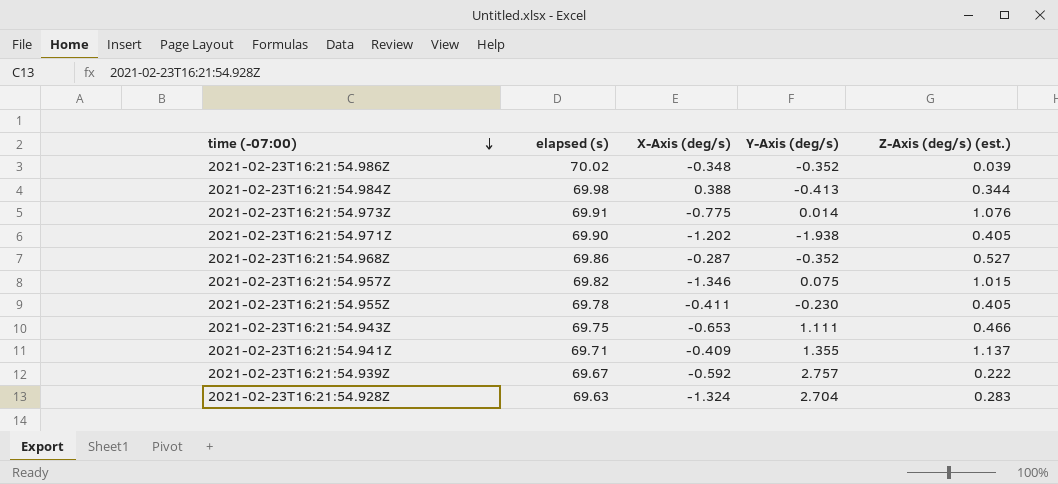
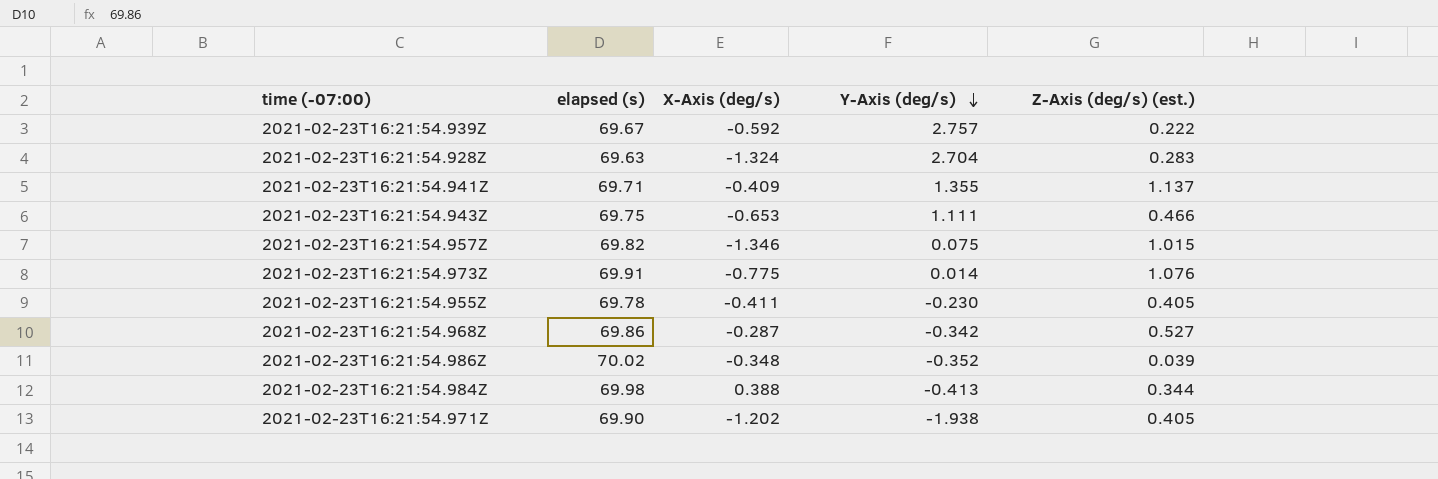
row order: time (-07:00) descending -> Y-Axis (deg/s) descending
2021-02-23T16:21:54.968Z | Y-Axis (deg/s): -0.352 -> -0.342

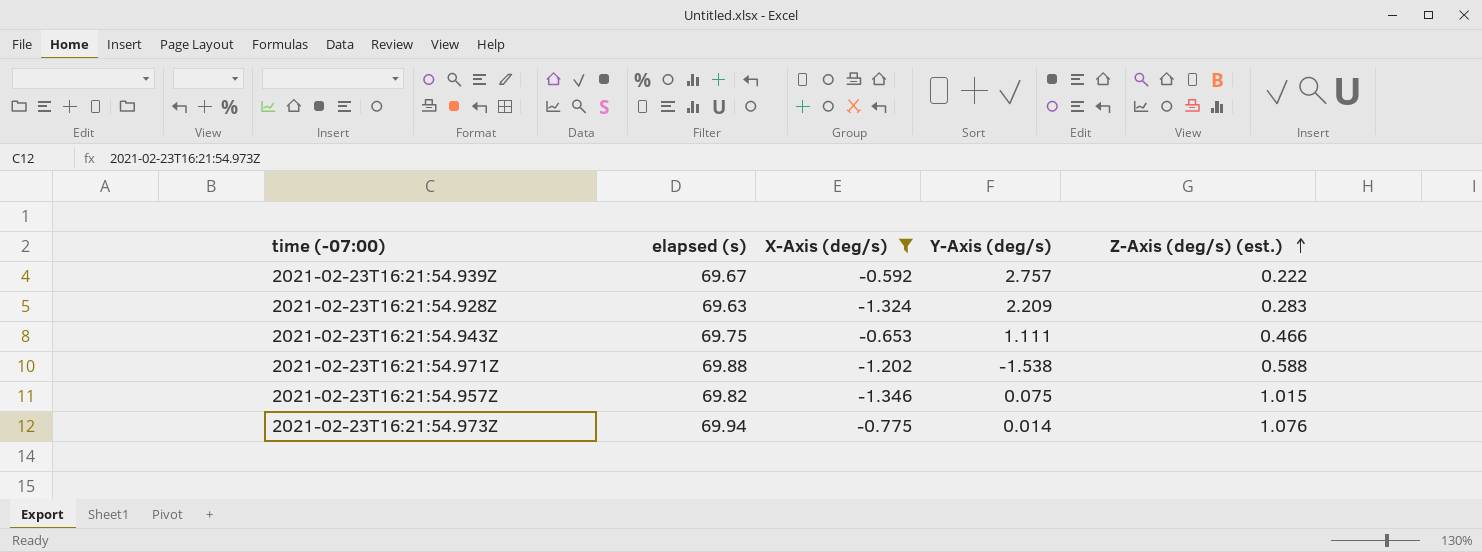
filter: none -> X-Axis (deg/s) <= -0.592
row order: Y-Axis (deg/s) descending -> Z-Axis (deg/s) (est.) ascending
2021-02-23T16:21:54.928Z | Y-Axis (deg/s): 2.704 -> 2.209
2021-02-23T16:21:54.971Z | elapsed (s): 69.90 -> 69.88
2021-02-23T16:21:54.971Z | Y-Axis (deg/s): -1.938 -> -1.538
2021-02-23T16:21:54.971Z | Z-Axis (deg/s) (est.): 0.405 -> 0.588
2021-02-23T16:21:54.973Z | elapsed (s): 69.91 -> 69.94

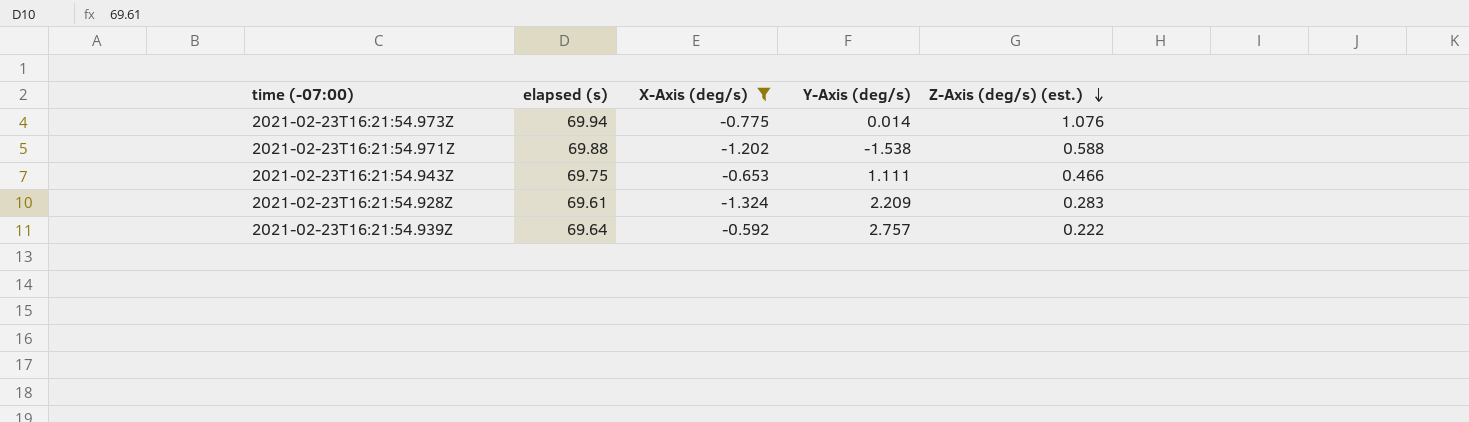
row order: Z-Axis (deg/s) (est.) ascending -> Z-Axis (deg/s) (est.) descending
row 2021-02-23T16:21:54.957Z: 69.82 | -1.346 | 0.075 | 1.015 -> none
2021-02-23T16:21:54.928Z | elapsed (s): 69.63 -> 69.61
2021-02-23T16:21:54.939Z | elapsed (s): 69.67 -> 69.64

